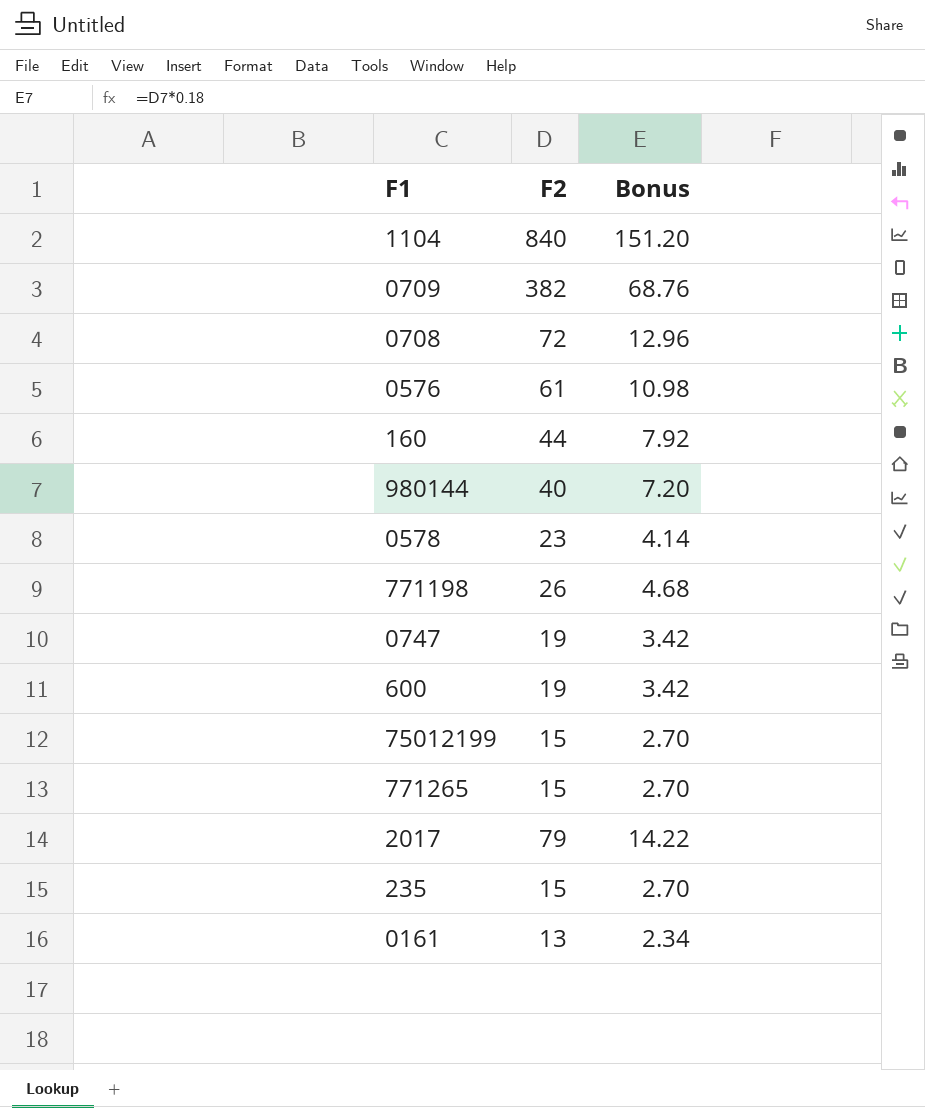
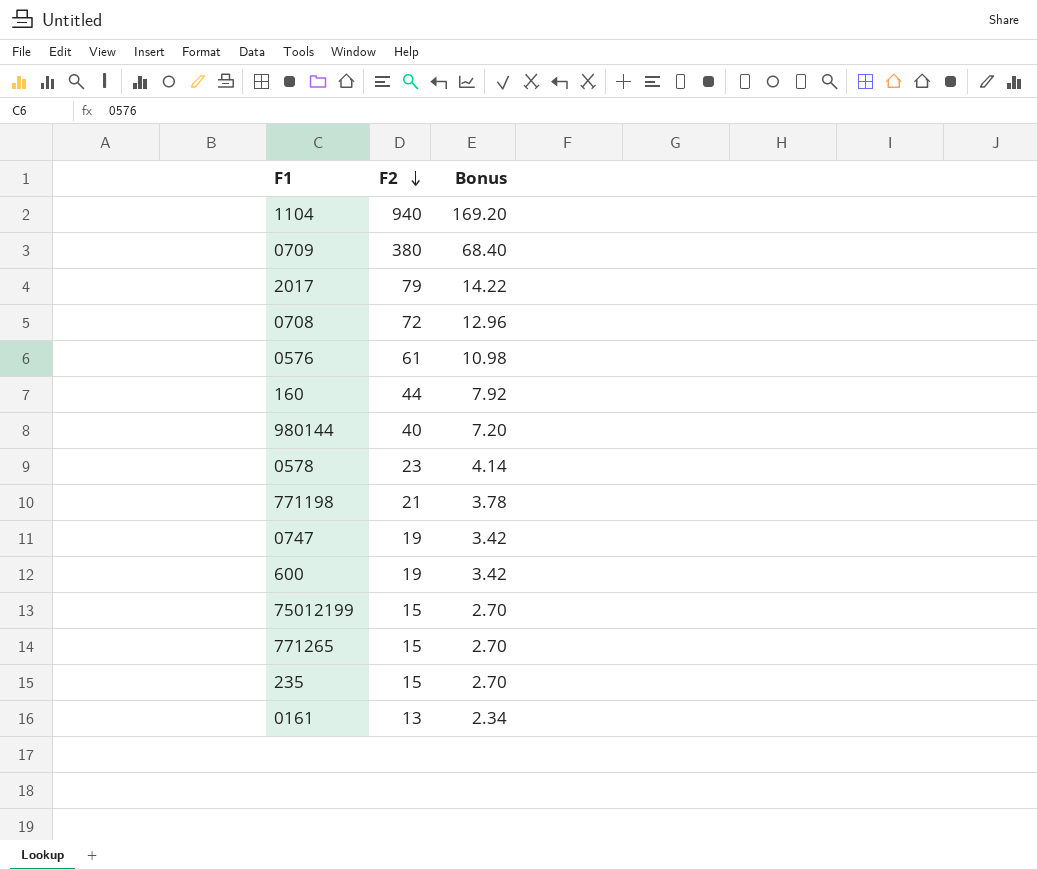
row order: none -> F2 descending
1104 | F2: 840 -> 940
1104 | Bonus: 151.20 -> 169.20
0709 | F2: 382 -> 380
0709 | Bonus: 68.76 -> 68.40
771198 | F2: 26 -> 21
771198 | Bonus: 4.68 -> 3.78

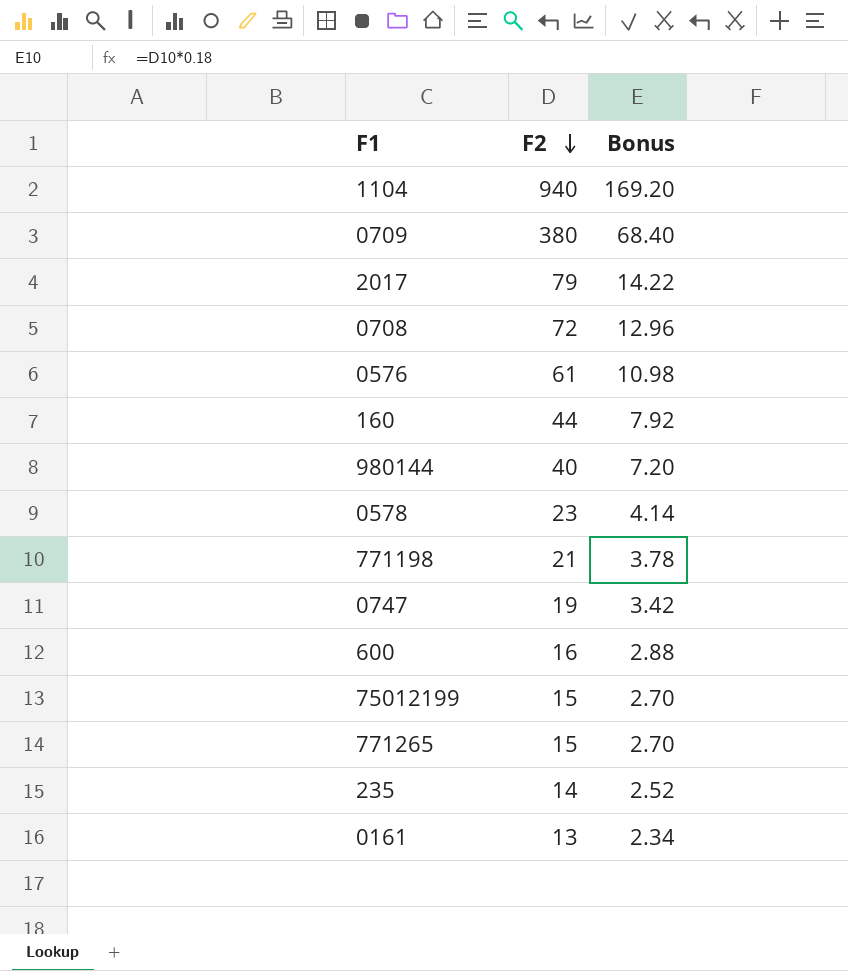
600 | F2: 19 -> 16
600 | Bonus: 3.42 -> 2.88
235 | F2: 15 -> 14
235 | Bonus: 2.70 -> 2.52

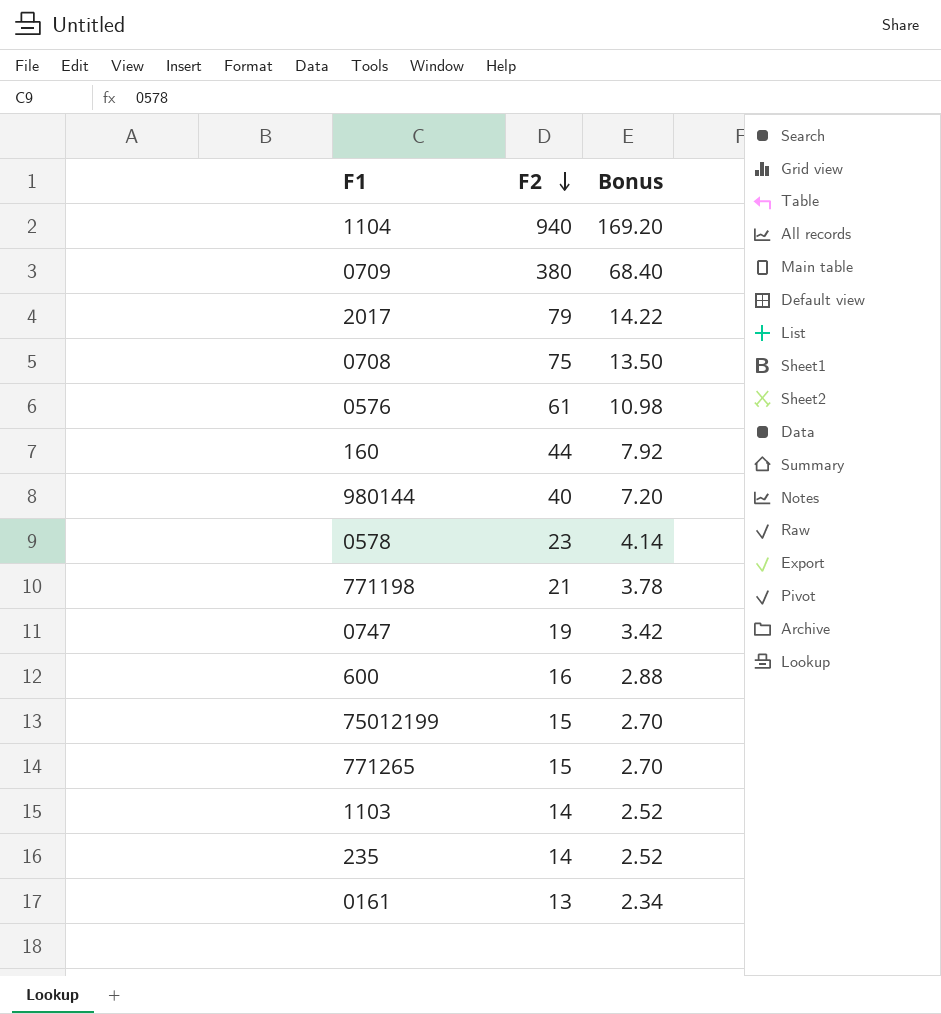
0708 | F2: 72 -> 75
0708 | Bonus: 12.96 -> 13.50
row 1103: none -> 14 | 2.52

